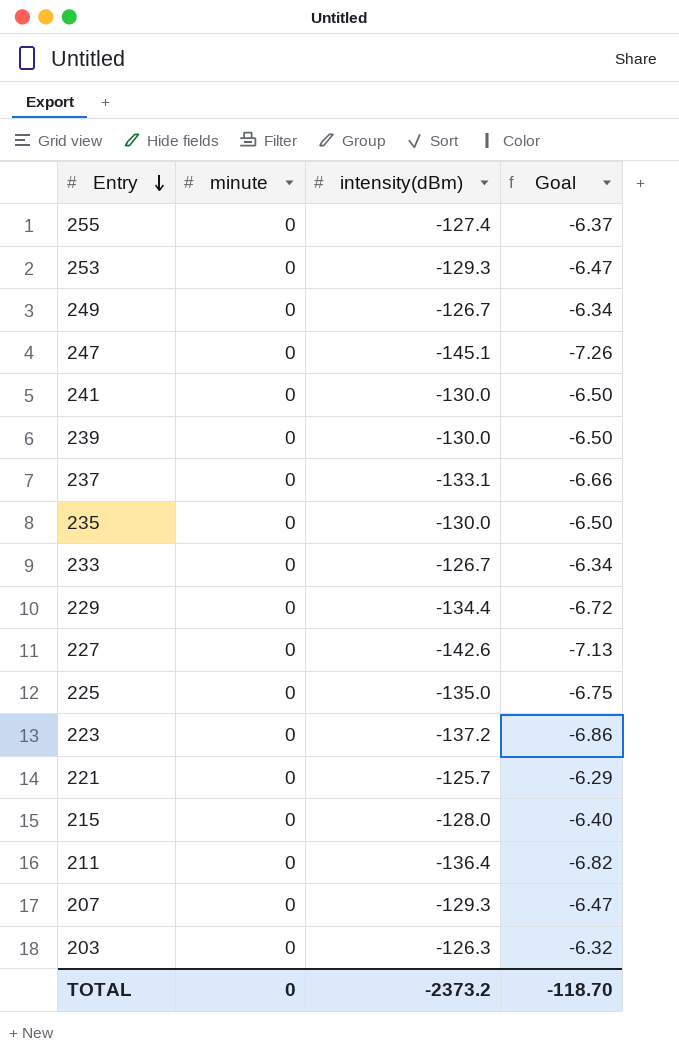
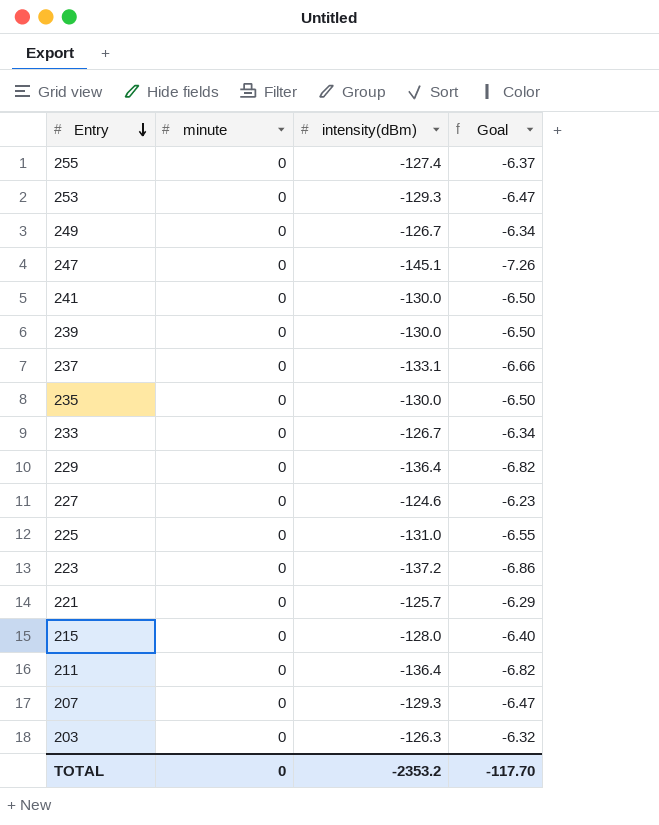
229 | intensity(dBm): -134.4 -> -136.4
229 | Goal: -6.72 -> -6.82
227 | intensity(dBm): -142.6 -> -124.6
227 | Goal: -7.13 -> -6.23
225 | intensity(dBm): -135.0 -> -131.0
225 | Goal: -6.75 -> -6.55
TOTAL | intensity(dBm): -2373.2 -> -2353.2
TOTAL | Goal: -118.70 -> -117.70

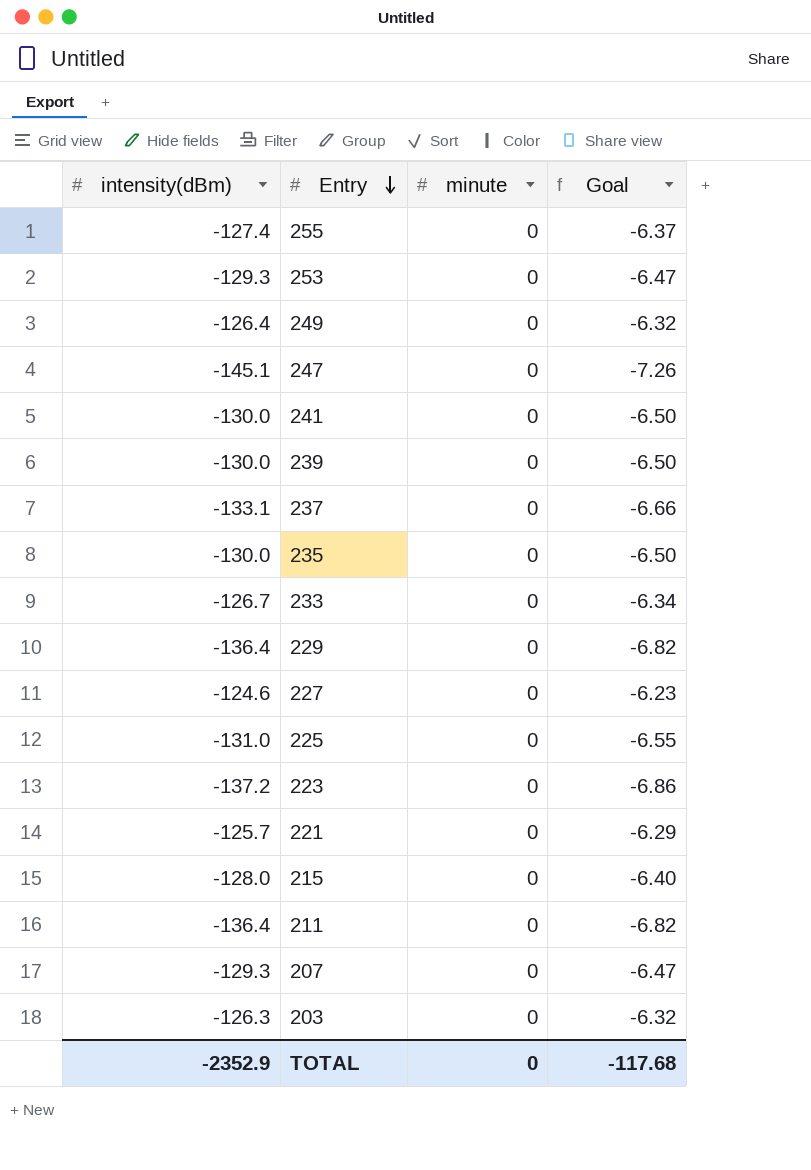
column intensity(dBm) | position: 3 -> 1
249 | intensity(dBm): -126.7 -> -126.4
249 | Goal: -6.34 -> -6.32
TOTAL | intensity(dBm): -2353.2 -> -2352.9
TOTAL | Goal: -117.70 -> -117.68

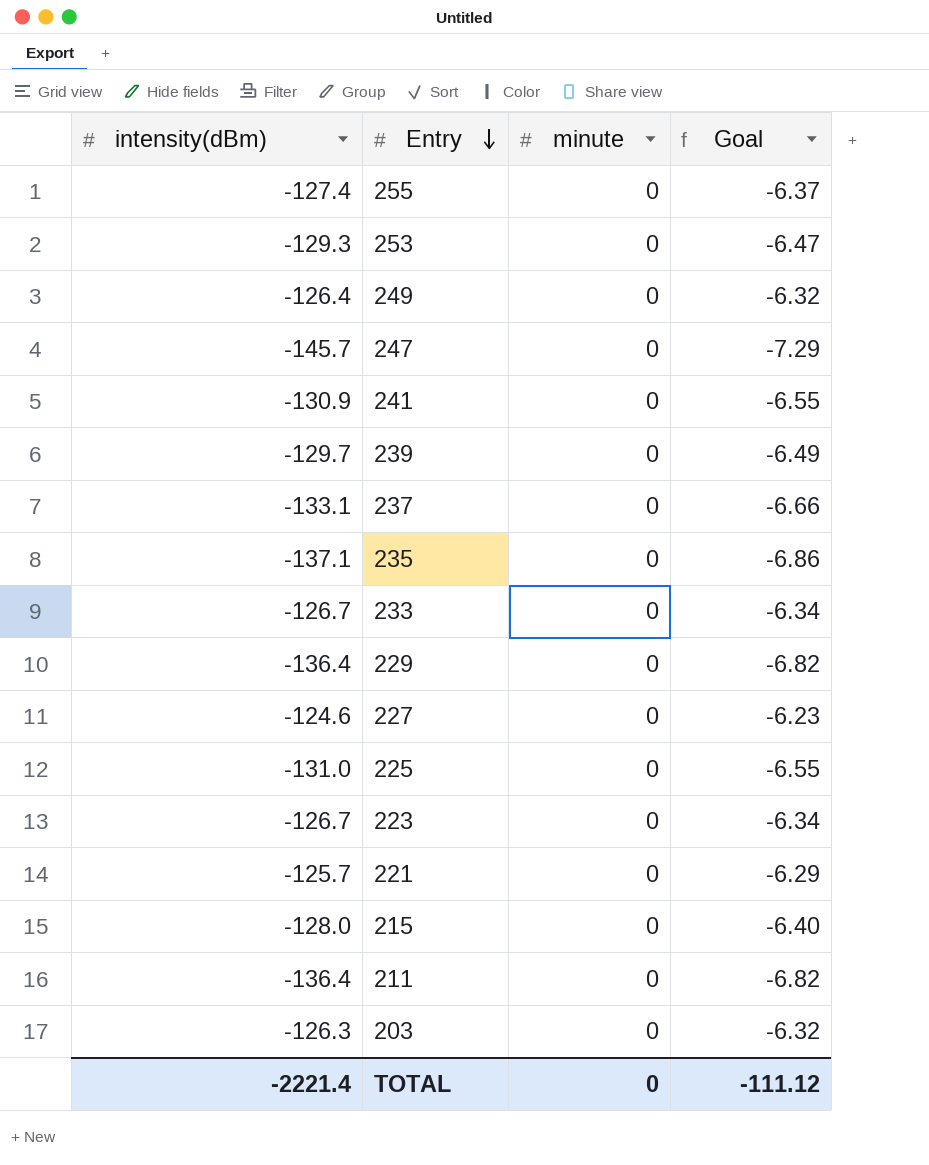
row 207: -129.3 | 0 | -6.47 -> none
247 | intensity(dBm): -145.1 -> -145.7
247 | Goal: -7.26 -> -7.29
241 | intensity(dBm): -130.0 -> -130.9
241 | Goal: -6.50 -> -6.55
239 | intensity(dBm): -130.0 -> -129.7
239 | Goal: -6.50 -> -6.49
235 | intensity(dBm): -130.0 -> -137.1
235 | Goal: -6.50 -> -6.86
223 | intensity(dBm): -137.2 -> -126.7
223 | Goal: -6.86 -> -6.34
TOTAL | intensity(dBm): -2352.9 -> -2221.4
TOTAL | Goal: -117.68 -> -111.12

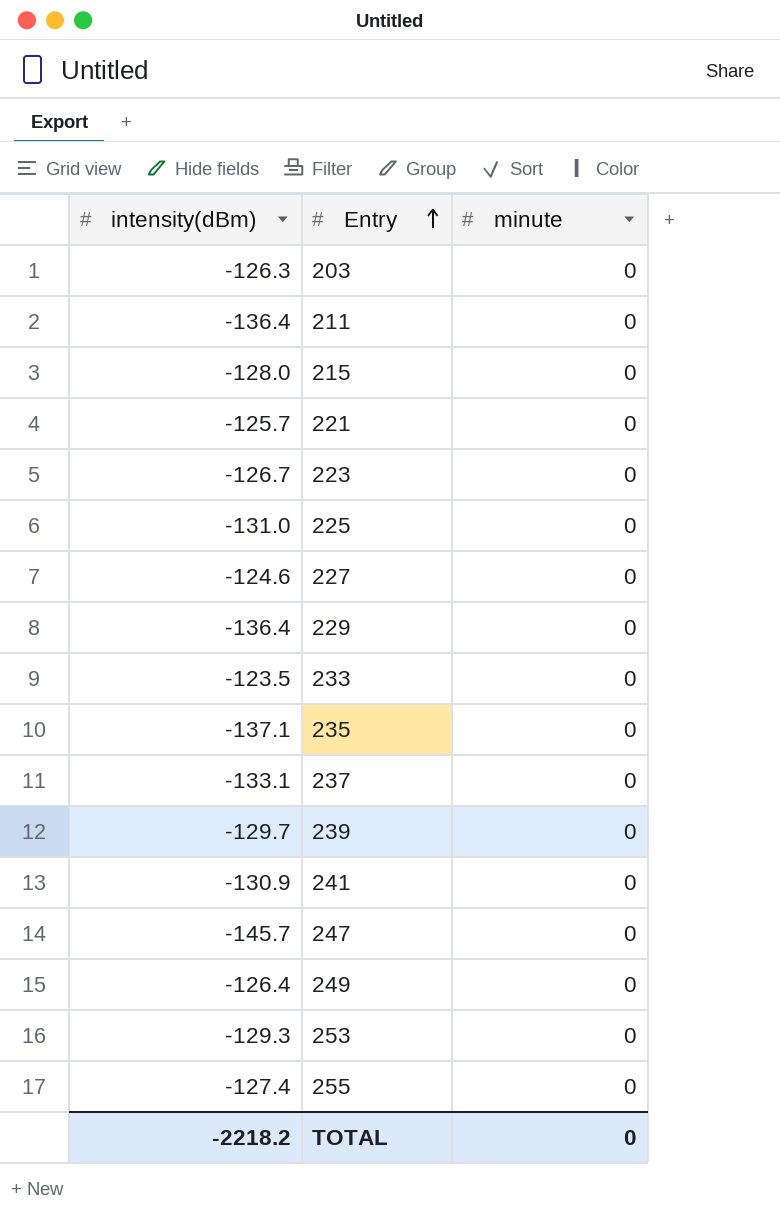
row order: Entry descending -> Entry ascending
column Goal | formula: [intensity(dBm)] * 0.05 -> none
233 | intensity(dBm): -126.7 -> -123.5
TOTAL | intensity(dBm): -2221.4 -> -2218.2

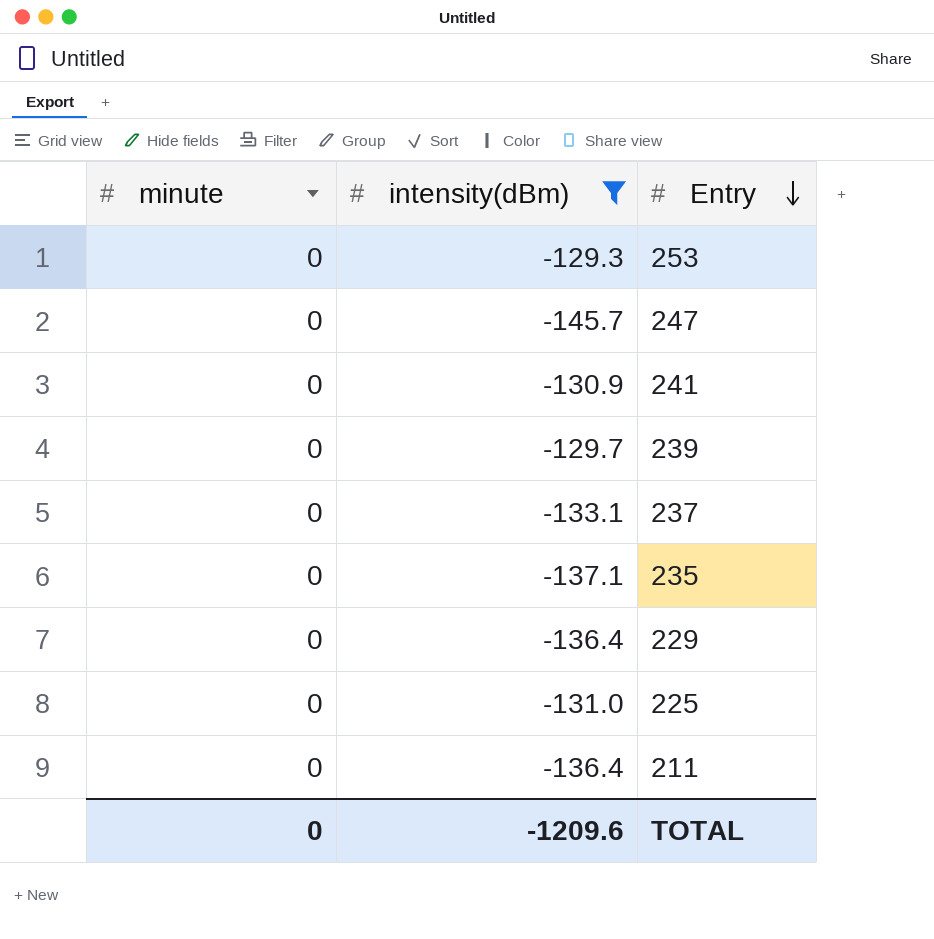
filter: none -> intensity(dBm) <= -129.3
row order: Entry ascending -> Entry descending
column minute | position: 3 -> 1
TOTAL | intensity(dBm): -2218.2 -> -1209.6

